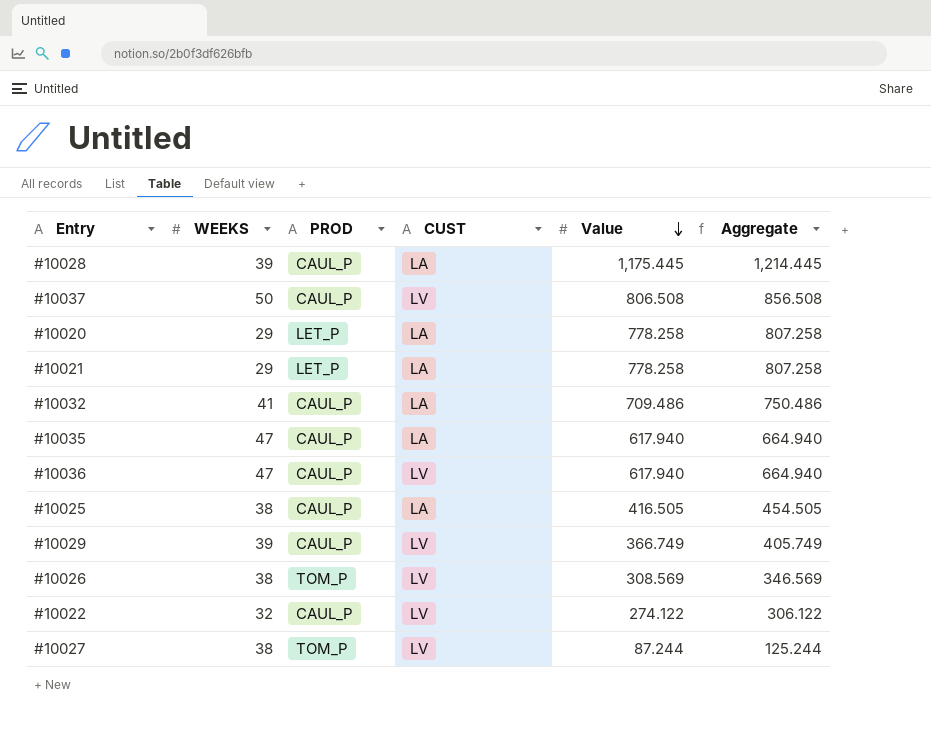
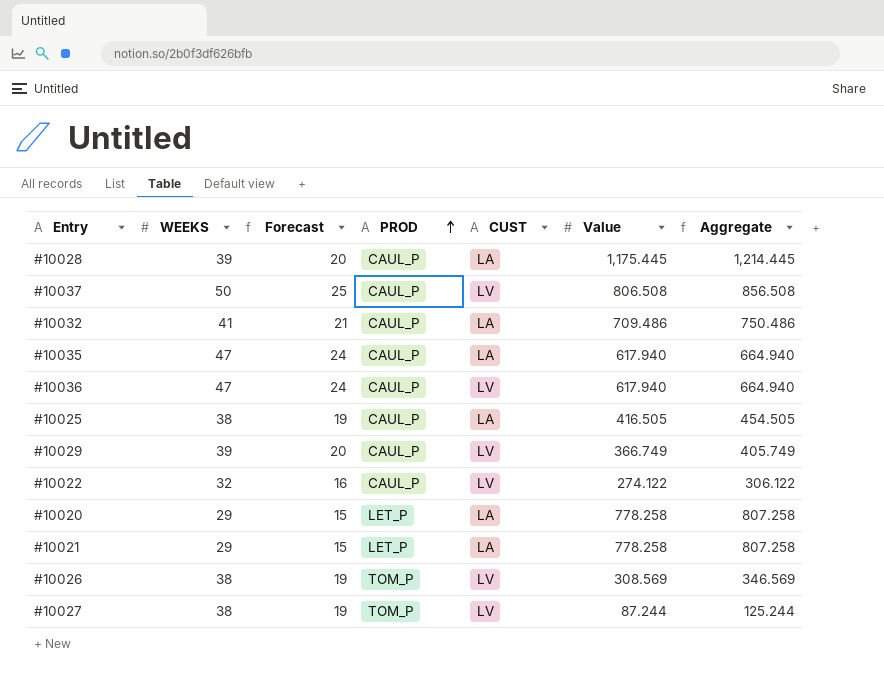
row order: Value descending -> PROD ascending
column Forecast | formula: none -> [WEEKS] * 0.5

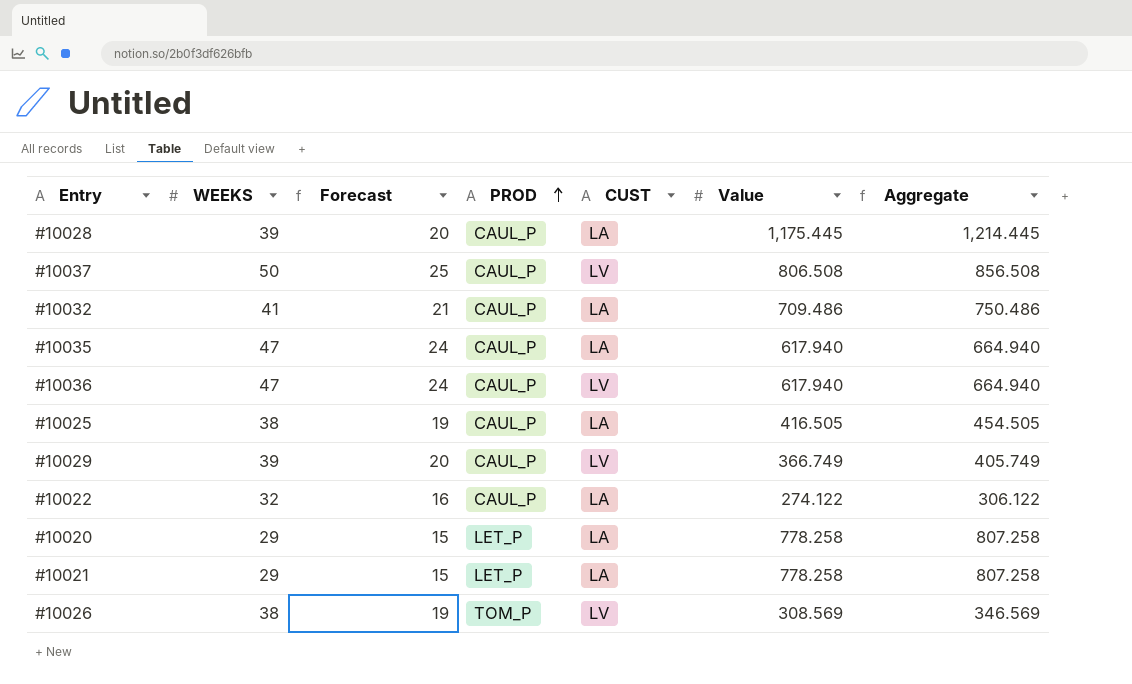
row #10027: 38 | 19 | TOM_P | LV | 87.244 | 125.244 -> none
#10022 | CUST: LV -> LA

